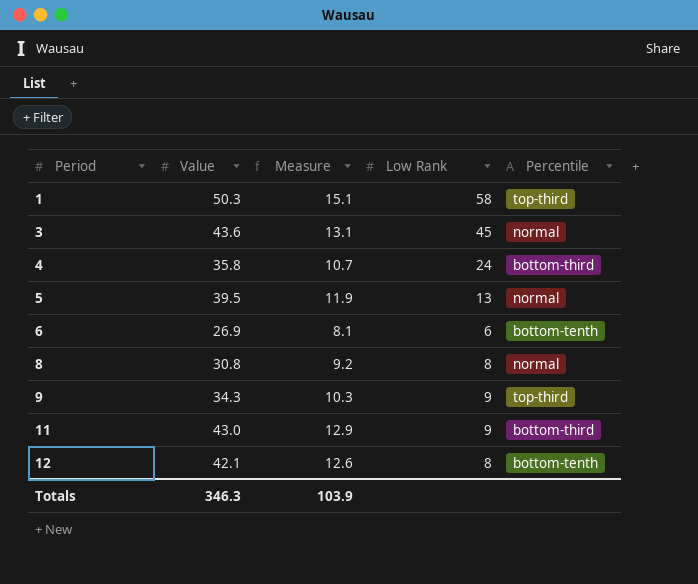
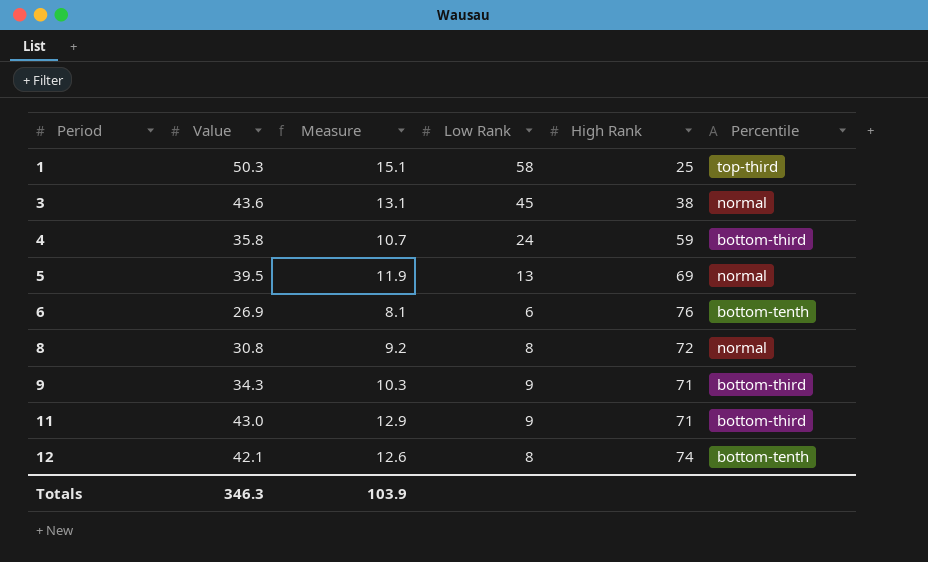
column High Rank | position: none -> 5
9 | Percentile: top-third -> bottom-third

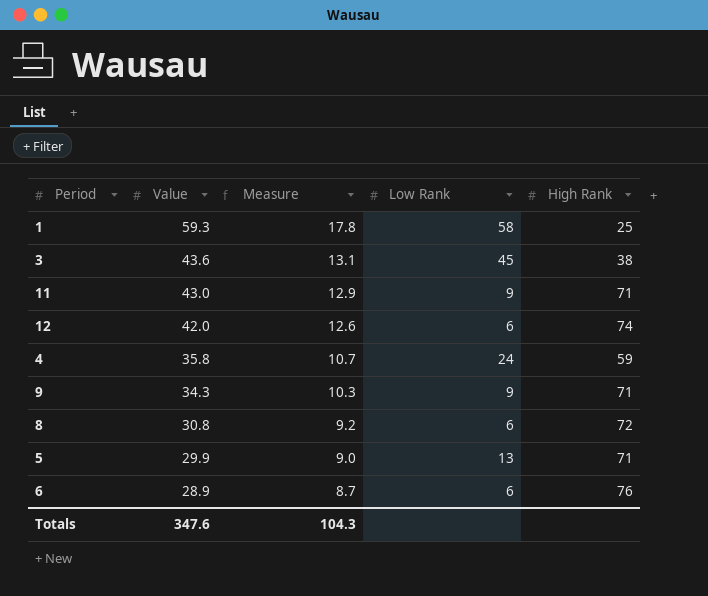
row order: Period ascending -> Value descending
column Percentile | position: 6 -> none
1 | Value: 50.3 -> 59.3
1 | Measure: 15.1 -> 17.8
12 | Value: 42.1 -> 42.0
12 | Low Rank: 8 -> 6
8 | Low Rank: 8 -> 6
5 | Value: 39.5 -> 29.9
5 | Measure: 11.9 -> 9.0
5 | High Rank: 69 -> 71
6 | Value: 26.9 -> 28.9
6 | Measure: 8.1 -> 8.7
Totals | Value: 346.3 -> 347.6
Totals | Measure: 103.9 -> 104.3

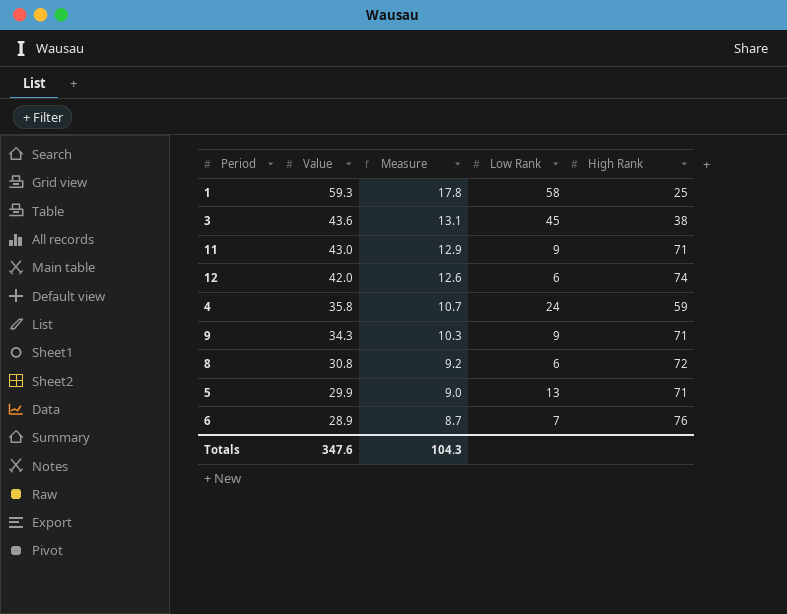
6 | Low Rank: 6 -> 7

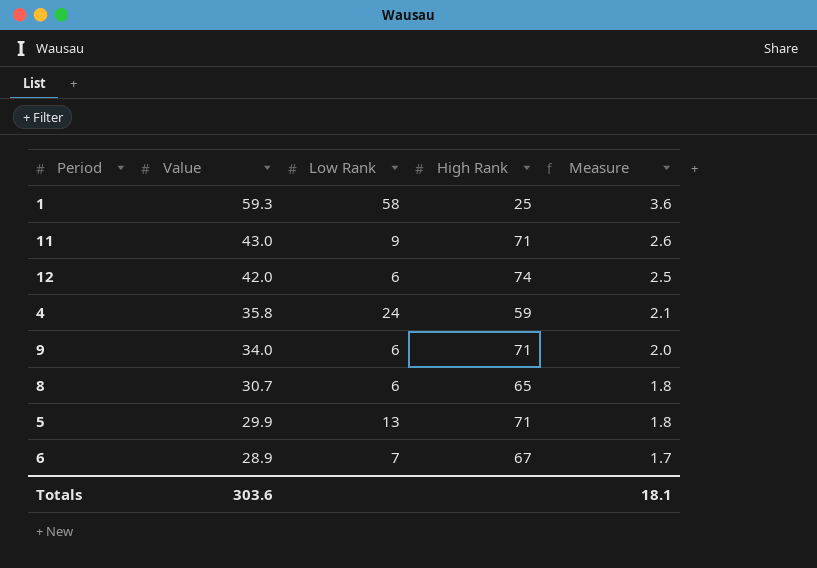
column Measure | formula: [Value] * 0.3 -> [Value] * 0.06
column Measure | position: 3 -> 5
row 3: 43.6 | 13.1 | 45 | 38 -> none
9 | Value: 34.3 -> 34.0
9 | Low Rank: 9 -> 6
8 | Value: 30.8 -> 30.7
8 | High Rank: 72 -> 65
6 | High Rank: 76 -> 67
Totals | Value: 347.6 -> 303.6
Totals | Measure: 104.3 -> 18.1

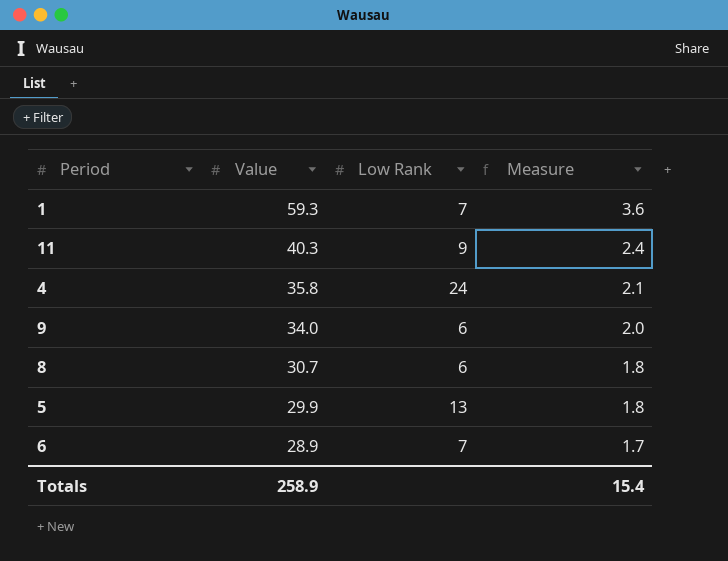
column High Rank | position: 4 -> none
row 12: 42.0 | 6 | 74 | 2.5 -> none
1 | Low Rank: 58 -> 7
11 | Value: 43.0 -> 40.3
11 | Measure: 2.6 -> 2.4
Totals | Value: 303.6 -> 258.9
Totals | Measure: 18.1 -> 15.4

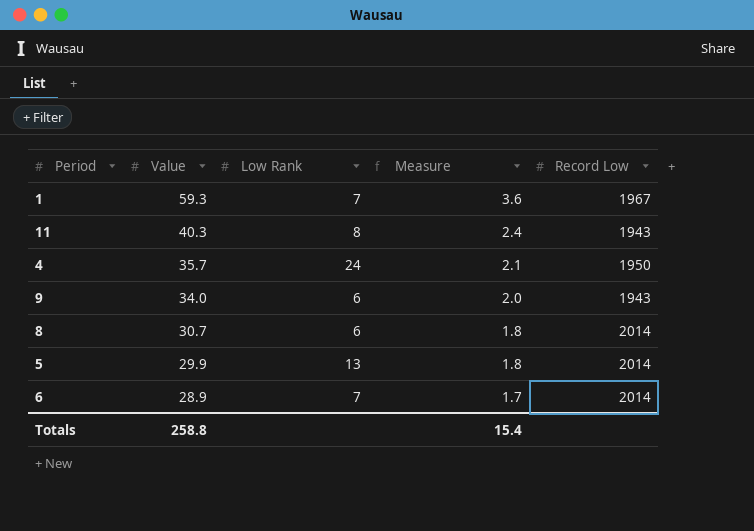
column Record Low | position: none -> 5
11 | Low Rank: 9 -> 8
4 | Value: 35.8 -> 35.7
Totals | Value: 258.9 -> 258.8

